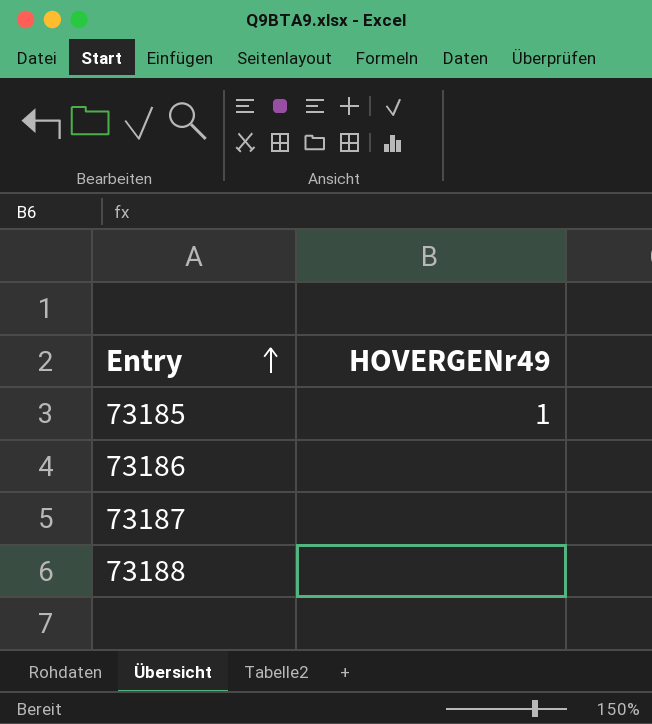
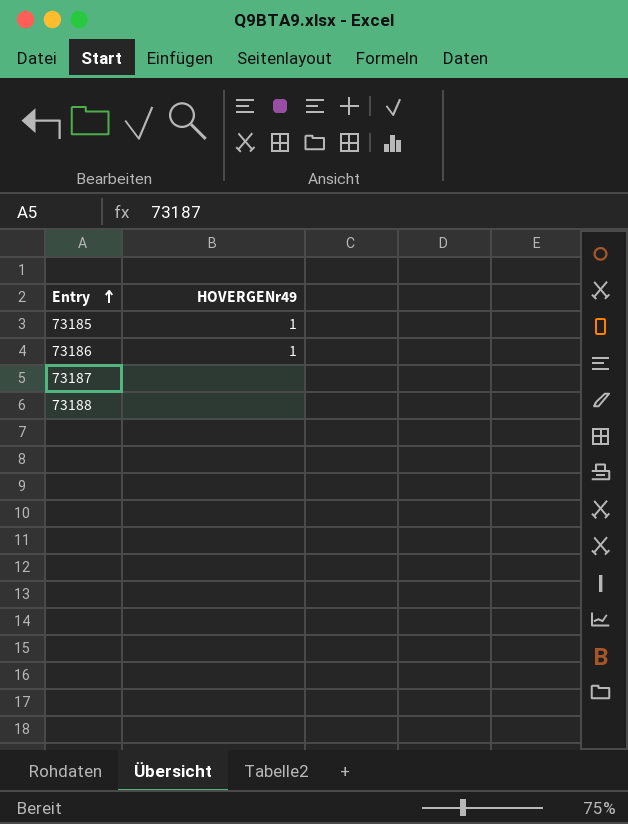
73186 | HOVERGENr49: none -> 1

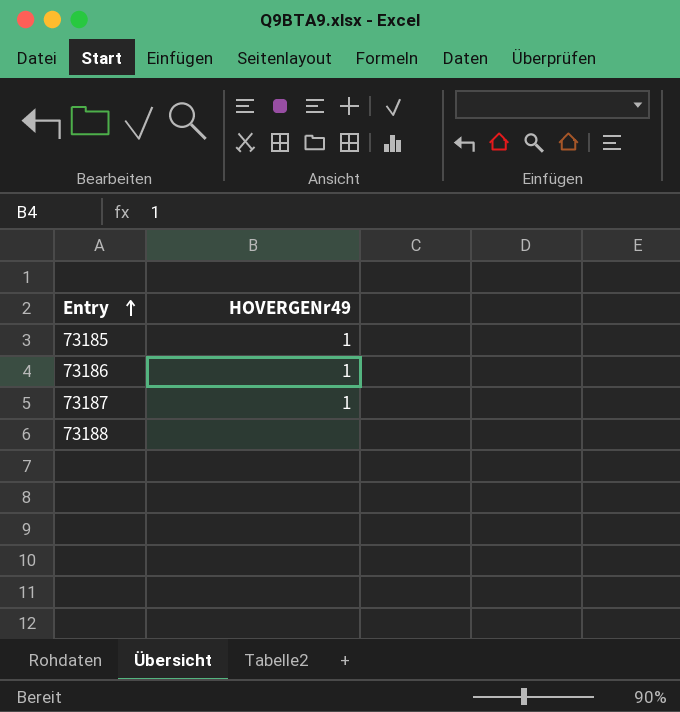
73187 | HOVERGENr49: none -> 1

